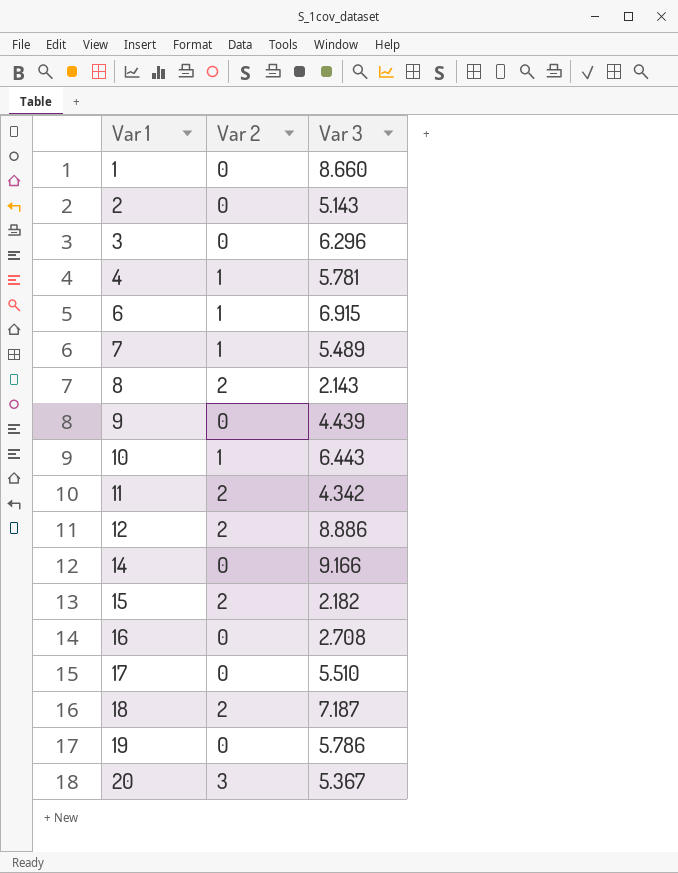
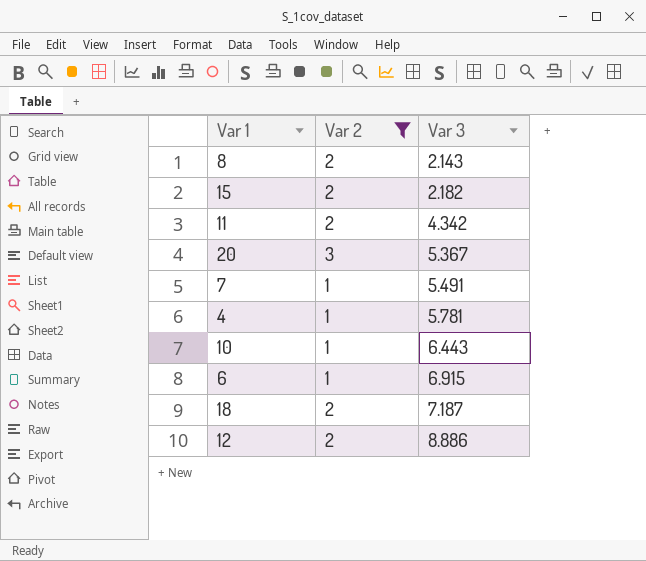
filter: none -> Var 2 != 0
row order: Var 1 ascending -> Var 3 ascending
7 | Var 3: 5.489 -> 5.491

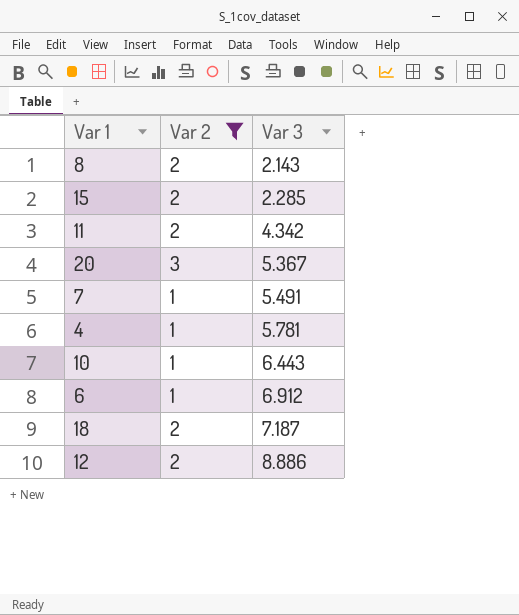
15 | Var 3: 2.182 -> 2.285
6 | Var 3: 6.915 -> 6.912

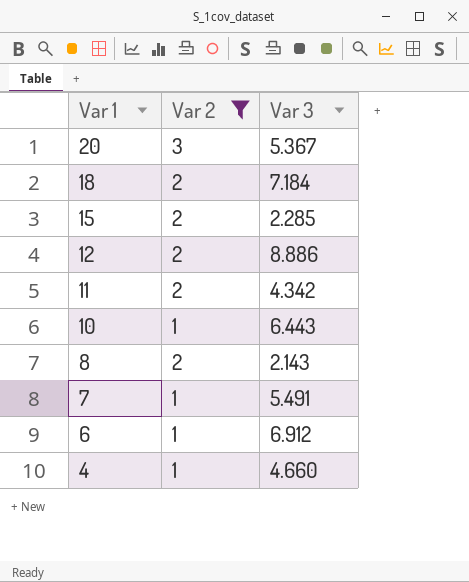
row order: Var 3 ascending -> Var 1 descending
18 | Var 3: 7.187 -> 7.184
4 | Var 3: 5.781 -> 4.660

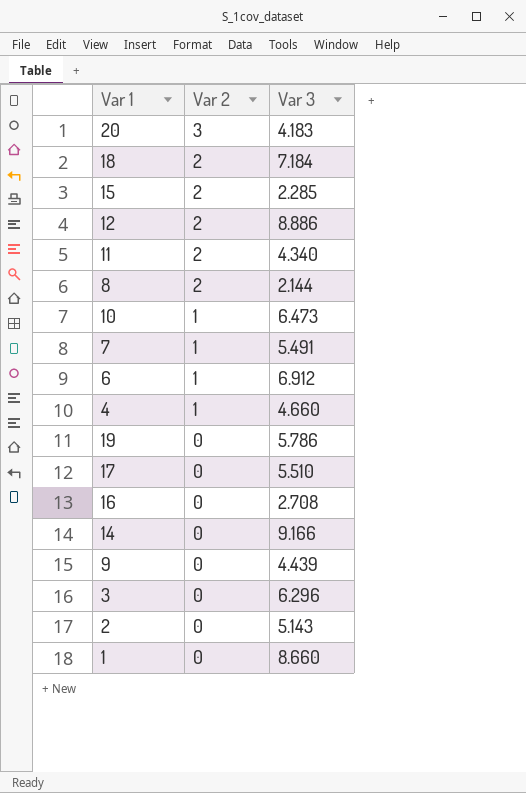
filter: Var 2 != 0 -> none
row order: Var 1 descending -> Var 2 descending
20 | Var 3: 5.367 -> 4.183
11 | Var 3: 4.342 -> 4.340
8 | Var 3: 2.143 -> 2.144
10 | Var 3: 6.443 -> 6.473

